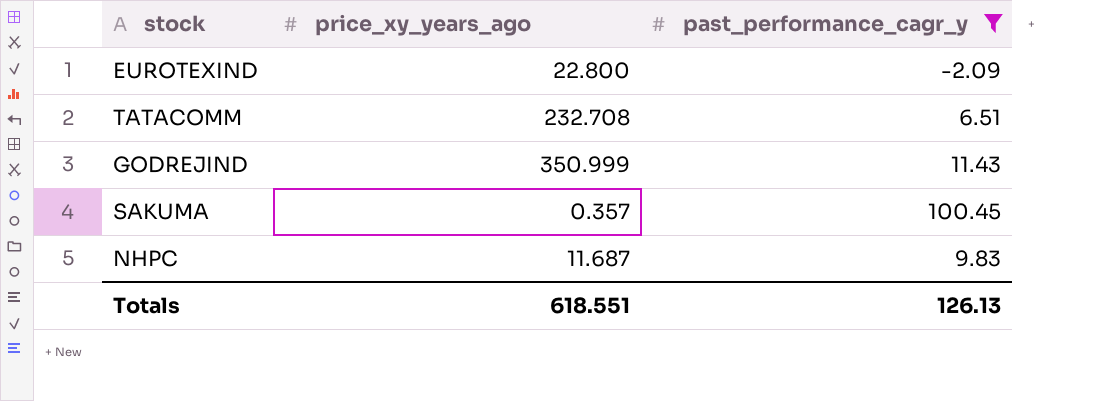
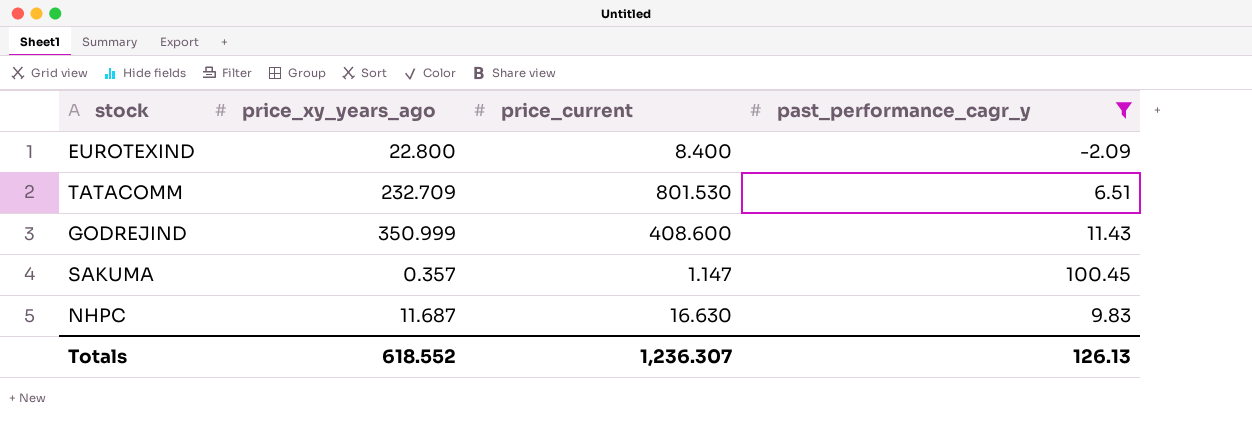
column price_current | position: none -> 3
TATACOMM | price_xy_years_ago: 232.708 -> 232.709
Totals | price_xy_years_ago: 618.551 -> 618.552

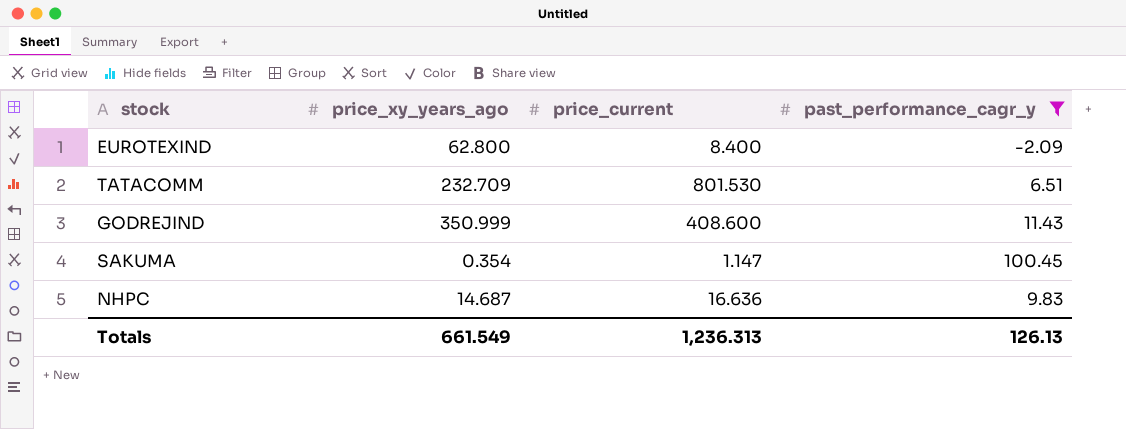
EUROTEXIND | price_xy_years_ago: 22.800 -> 62.800
SAKUMA | price_xy_years_ago: 0.357 -> 0.354
NHPC | price_xy_years_ago: 11.687 -> 14.687
NHPC | price_current: 16.630 -> 16.636
Totals | price_xy_years_ago: 618.552 -> 661.549
Totals | price_current: 1,236.307 -> 1,236.313

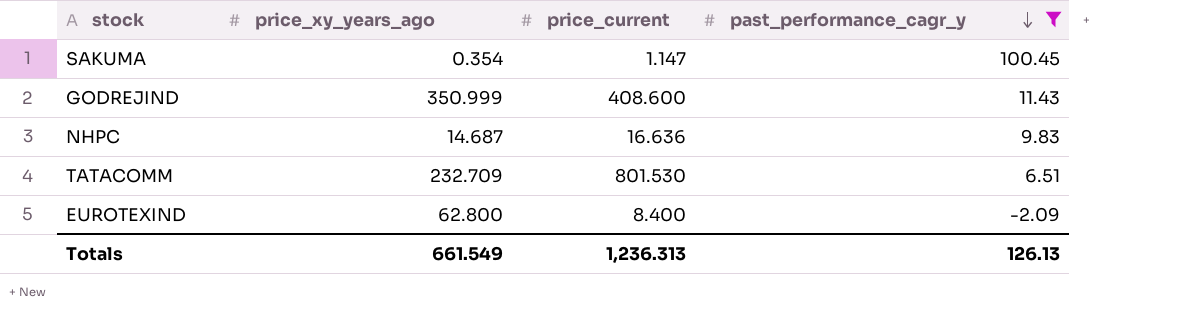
row order: none -> past_performance_cagr_y descending

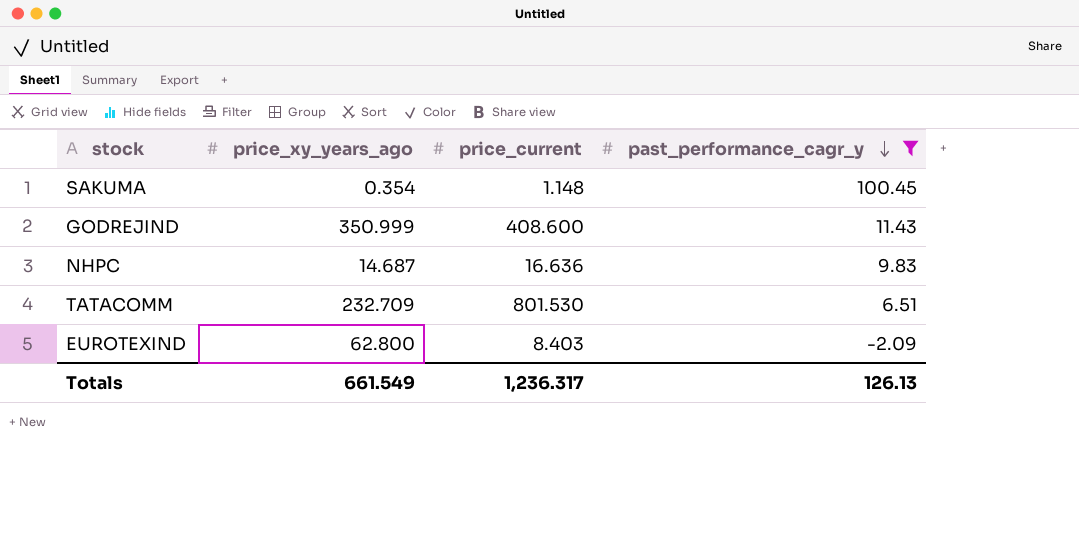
SAKUMA | price_current: 1.147 -> 1.148
EUROTEXIND | price_current: 8.400 -> 8.403
Totals | price_current: 1,236.313 -> 1,236.317

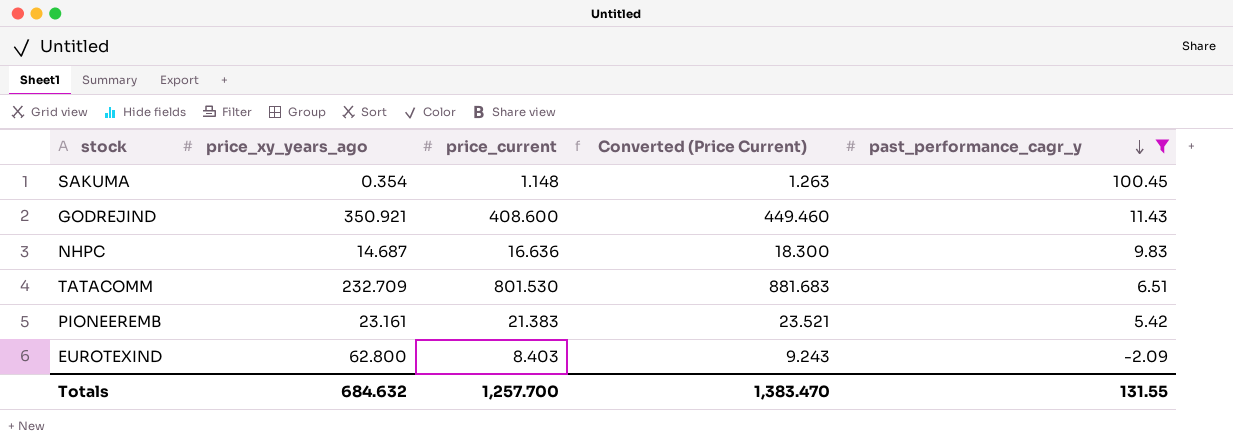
column Converted (Price Current) | formula: none -> [price_current] * 1.1
GODREJIND | price_xy_years_ago: 350.999 -> 350.921
row PIONEEREMB: none -> 23.161 | 21.383 | 23.521 | 5.42
Totals | price_xy_years_ago: 661.549 -> 684.632
Totals | price_current: 1,236.317 -> 1,257.700
Totals | past_performance_cagr_y: 126.13 -> 131.55

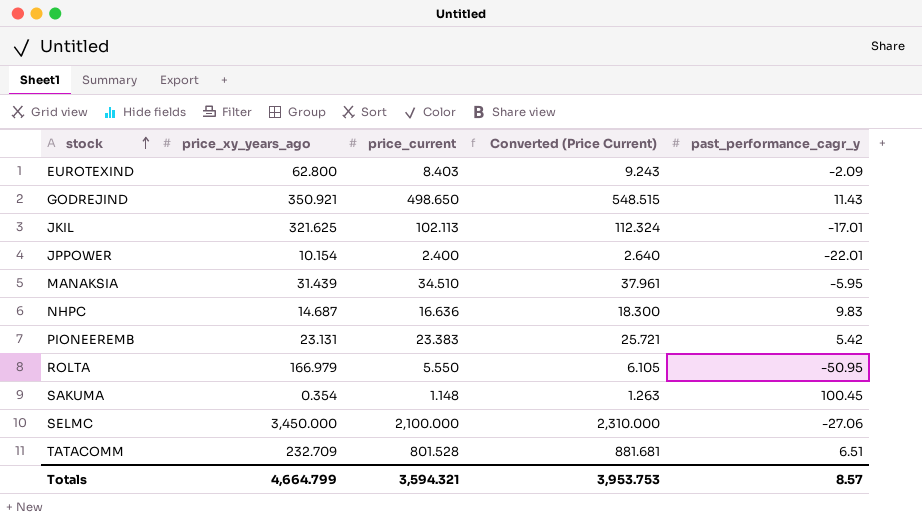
filter: past_performance_cagr_y >= -2.09 -> none
row order: past_performance_cagr_y descending -> stock ascending
GODREJIND | price_current: 408.600 -> 498.650
GODREJIND | Converted (Price Current): 449.460 -> 548.515
PIONEEREMB | price_xy_years_ago: 23.161 -> 23.131
PIONEEREMB | price_current: 21.383 -> 23.383
PIONEEREMB | Converted (Price Current): 23.521 -> 25.721
TATACOMM | price_current: 801.530 -> 801.528
TATACOMM | Converted (Price Current): 881.683 -> 881.681
Totals | price_xy_years_ago: 684.632 -> 4,664.799
Totals | price_current: 1,257.700 -> 3,594.321
Totals | Converted (Price Current): 1,383.470 -> 3,953.753
Totals | past_performance_cagr_y: 131.55 -> 8.57

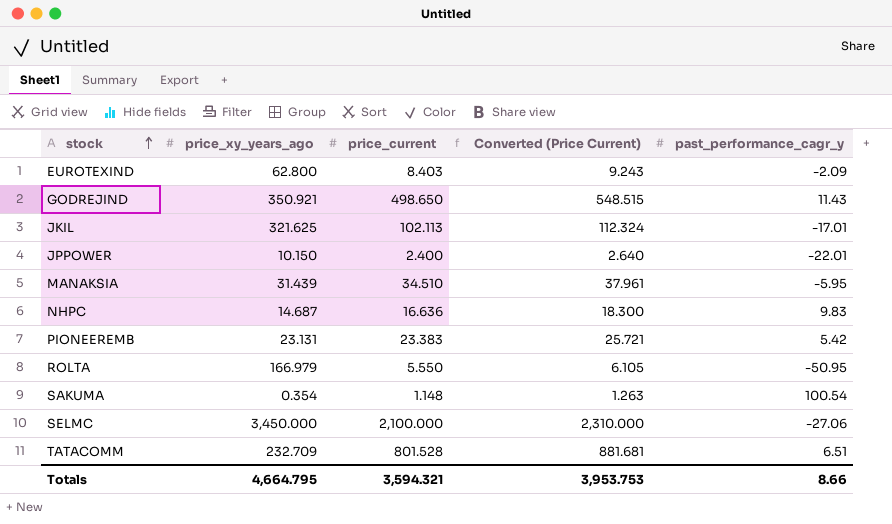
JPPOWER | price_xy_years_ago: 10.154 -> 10.150
SAKUMA | past_performance_cagr_y: 100.45 -> 100.54
Totals | price_xy_years_ago: 4,664.799 -> 4,664.795
Totals | past_performance_cagr_y: 8.57 -> 8.66

